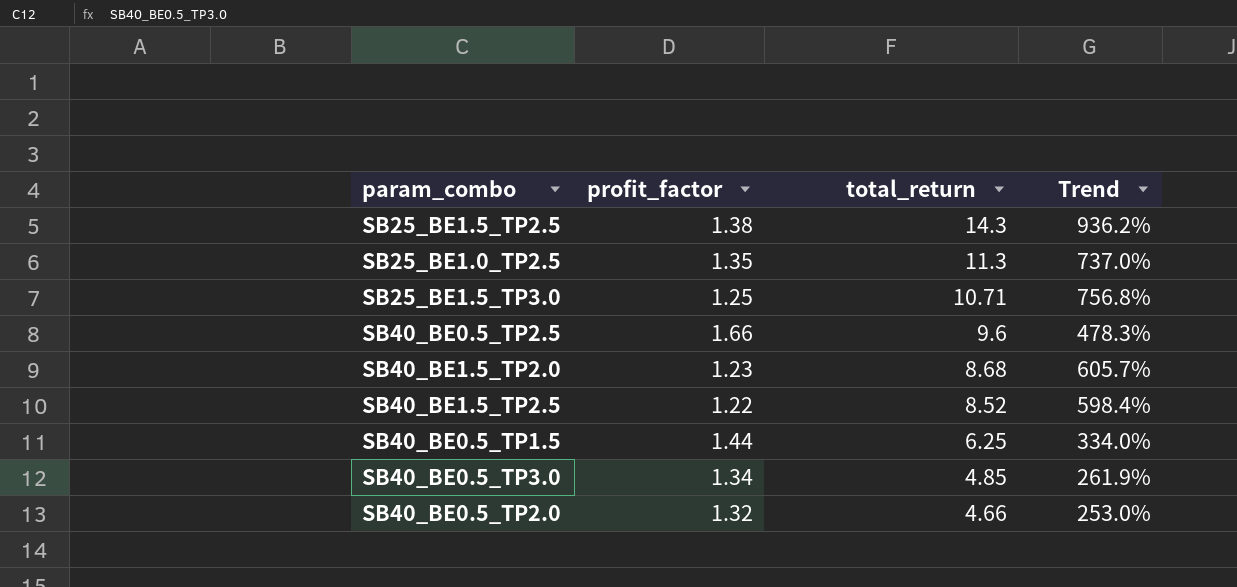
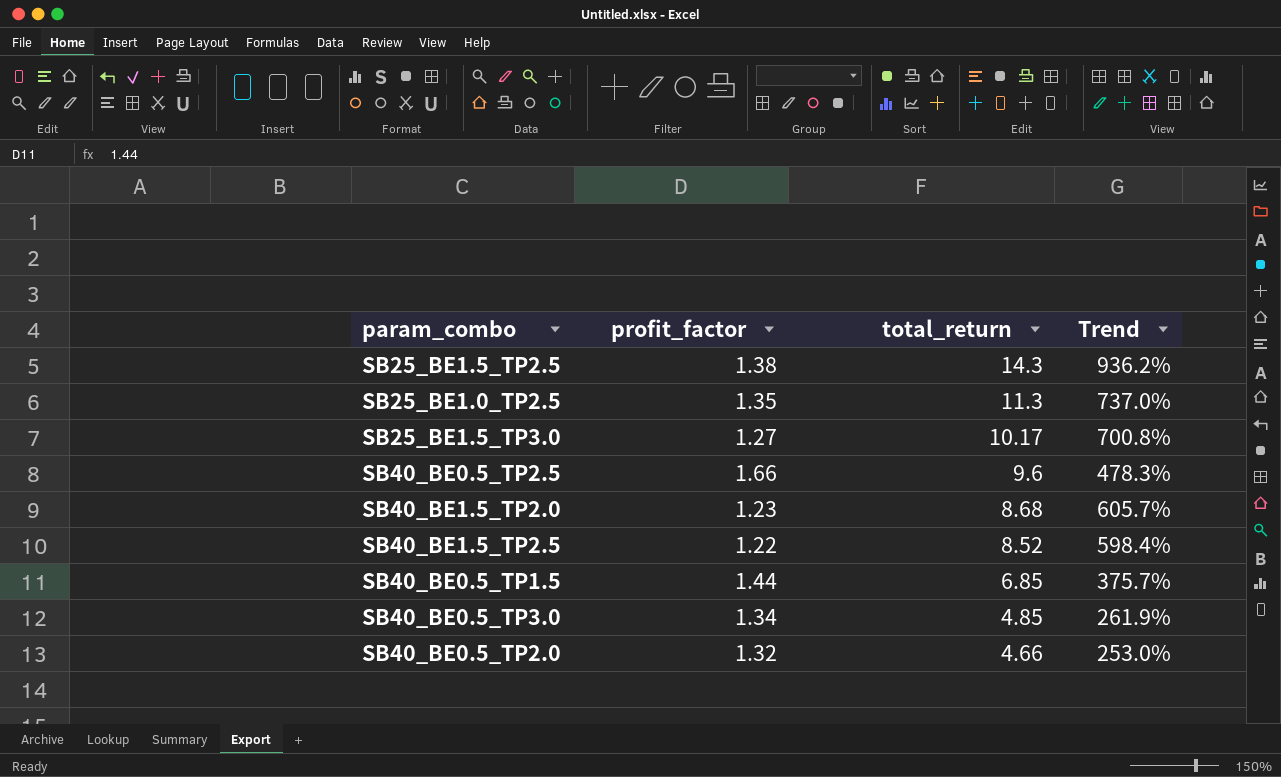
SB25_BE1.5_TP3.0 | profit_factor: 1.25 -> 1.27
SB25_BE1.5_TP3.0 | total_return: 10.71 -> 10.17
SB25_BE1.5_TP3.0 | Trend: 756.8% -> 700.8%
SB40_BE0.5_TP1.5 | total_return: 6.25 -> 6.85
SB40_BE0.5_TP1.5 | Trend: 334.0% -> 375.7%

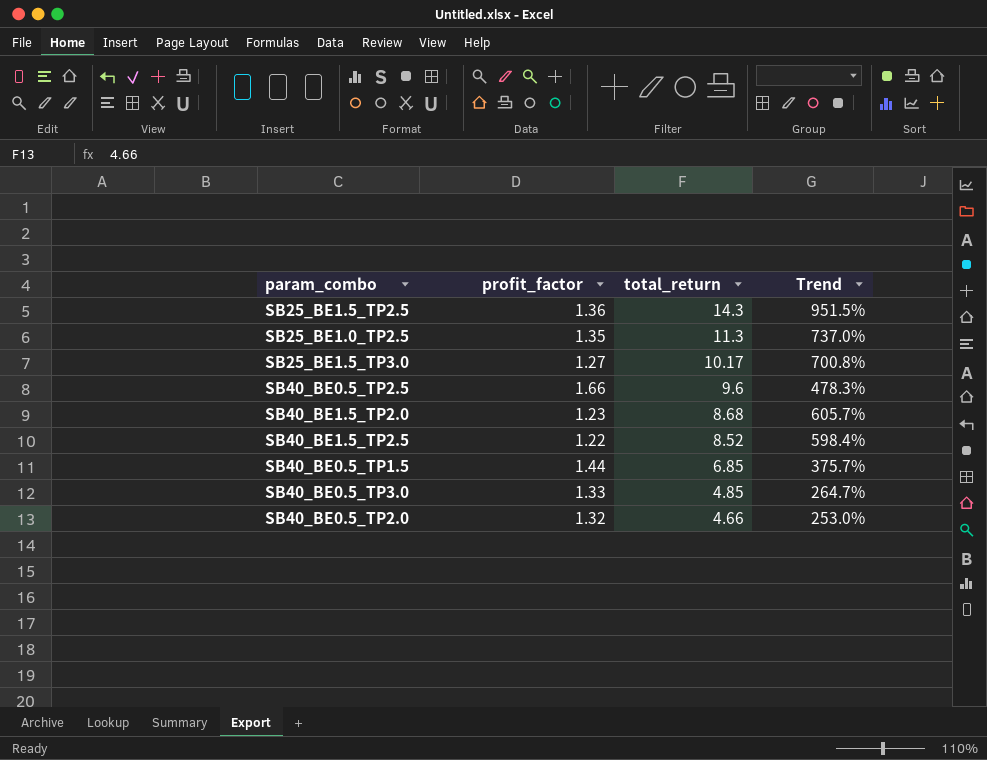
SB25_BE1.5_TP2.5 | profit_factor: 1.38 -> 1.36
SB25_BE1.5_TP2.5 | Trend: 936.2% -> 951.5%
SB40_BE0.5_TP3.0 | profit_factor: 1.34 -> 1.33
SB40_BE0.5_TP3.0 | Trend: 261.9% -> 264.7%

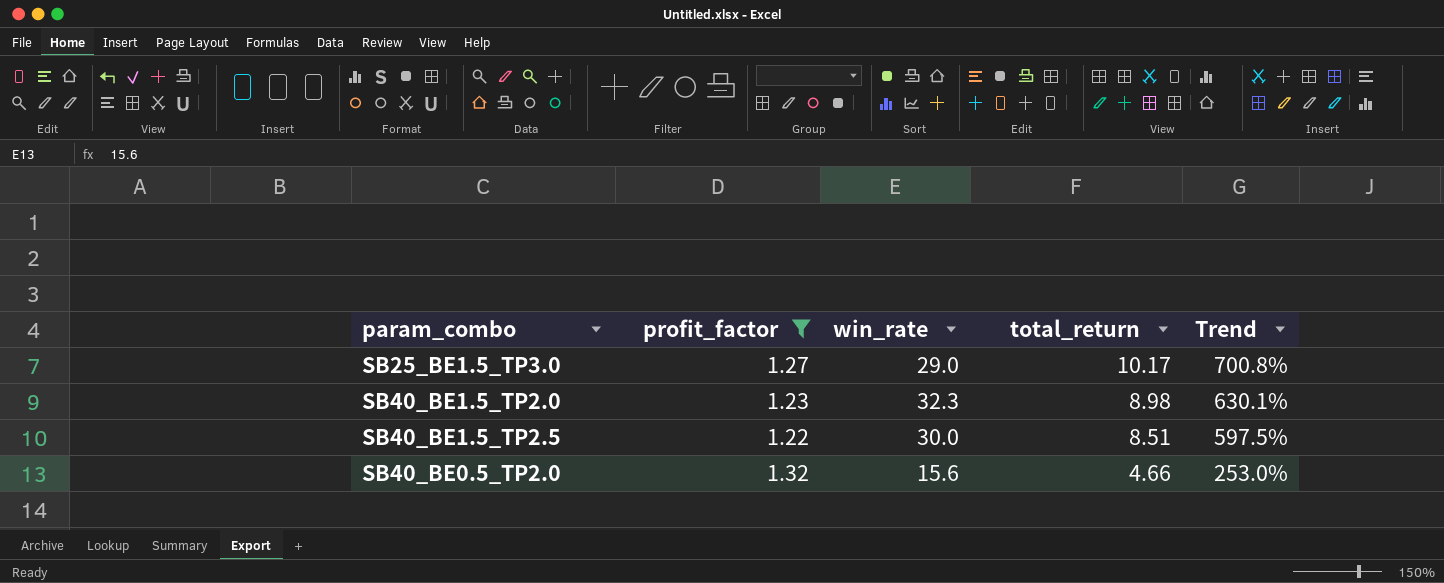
filter: none -> profit_factor <= 1.32
column win_rate | position: none -> 3
SB40_BE1.5_TP2.0 | total_return: 8.68 -> 8.98
SB40_BE1.5_TP2.0 | Trend: 605.7% -> 630.1%
SB40_BE1.5_TP2.5 | total_return: 8.52 -> 8.51
SB40_BE1.5_TP2.5 | Trend: 598.4% -> 597.5%

